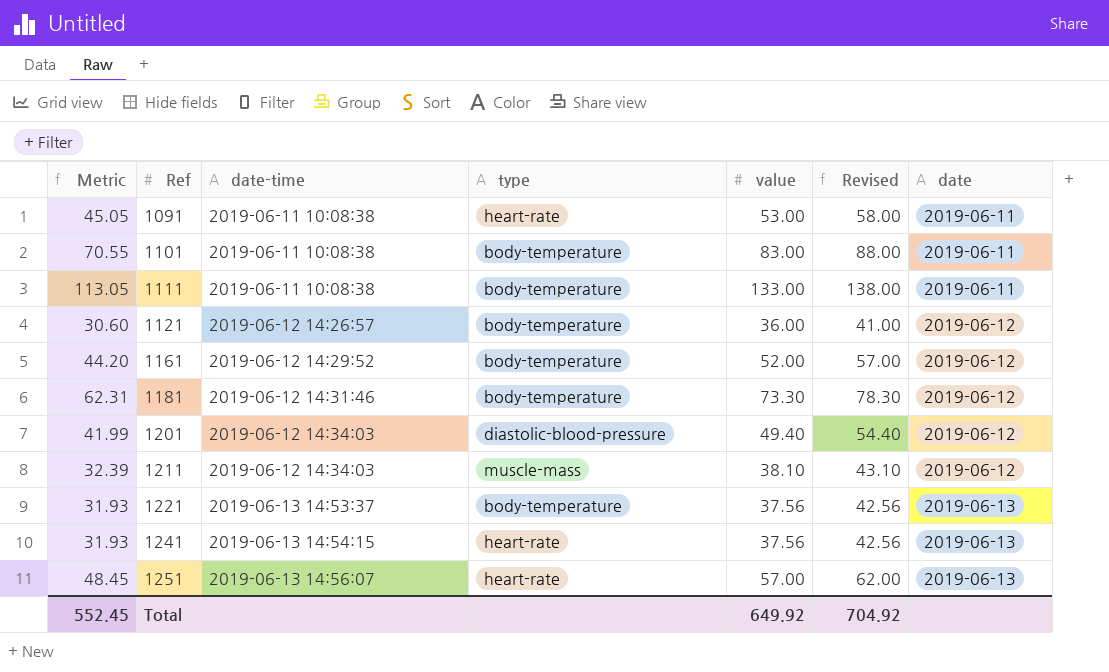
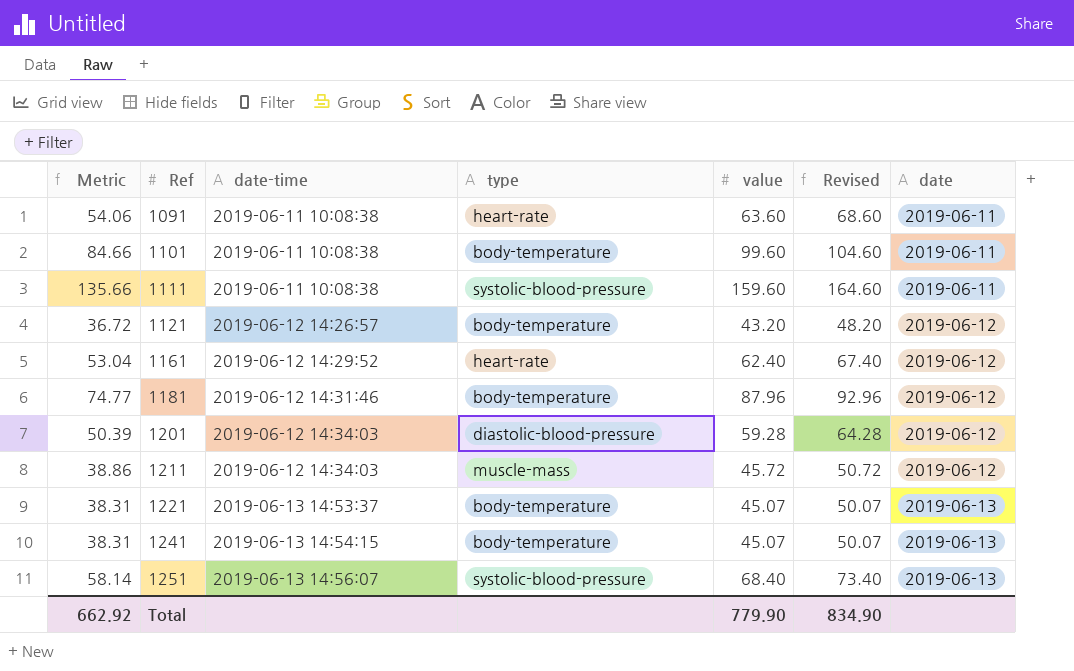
1091 | Metric: 45.05 -> 54.06
1091 | value: 53.00 -> 63.60
1091 | Revised: 58.00 -> 68.60
1101 | Metric: 70.55 -> 84.66
1101 | value: 83.00 -> 99.60
1101 | Revised: 88.00 -> 104.60
1111 | Metric: 113.05 -> 135.66
1111 | type: body-temperature -> systolic-blood-pressure
1111 | value: 133.00 -> 159.60
1111 | Revised: 138.00 -> 164.60
1121 | Metric: 30.60 -> 36.72
1121 | value: 36.00 -> 43.20
1121 | Revised: 41.00 -> 48.20
1161 | Metric: 44.20 -> 53.04
1161 | type: body-temperature -> heart-rate
1161 | value: 52.00 -> 62.40
1161 | Revised: 57.00 -> 67.40
1181 | Metric: 62.31 -> 74.77
1181 | value: 73.30 -> 87.96
1181 | Revised: 78.30 -> 92.96
1201 | Metric: 41.99 -> 50.39
1201 | value: 49.40 -> 59.28
1201 | Revised: 54.40 -> 64.28
1211 | Metric: 32.39 -> 38.86
1211 | value: 38.10 -> 45.72
1211 | Revised: 43.10 -> 50.72
1221 | Metric: 31.93 -> 38.31
1221 | value: 37.56 -> 45.07
1221 | Revised: 42.56 -> 50.07
1241 | Metric: 31.93 -> 38.31
1241 | type: heart-rate -> body-temperature
1241 | value: 37.56 -> 45.07
1241 | Revised: 42.56 -> 50.07
1251 | Metric: 48.45 -> 58.14
1251 | type: heart-rate -> systolic-blood-pressure
1251 | value: 57.00 -> 68.40
1251 | Revised: 62.00 -> 73.40
Total | Metric: 552.45 -> 662.92
Total | value: 649.92 -> 779.90
Total | Revised: 704.92 -> 834.90

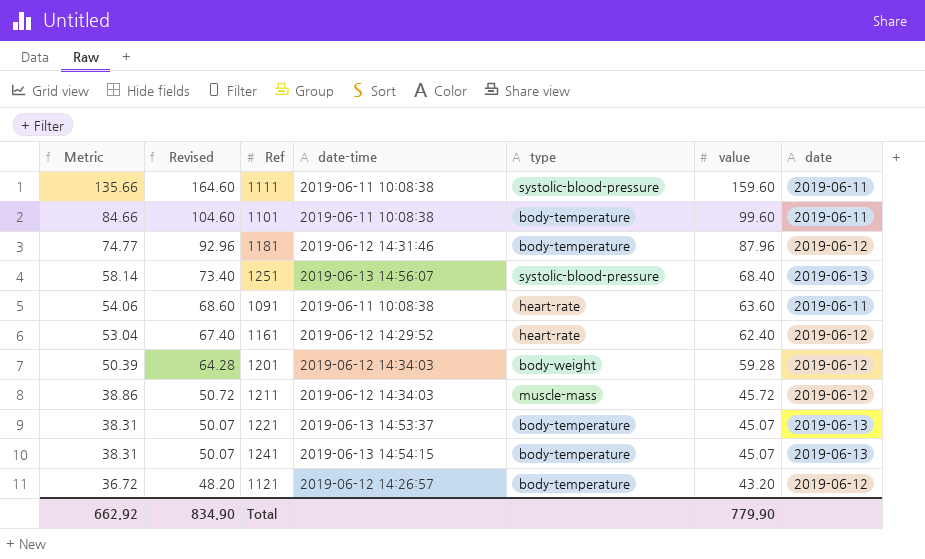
row order: Ref ascending -> Metric descending
column Revised | position: 6 -> 2
1201 | type: diastolic-blood-pressure -> body-weight

